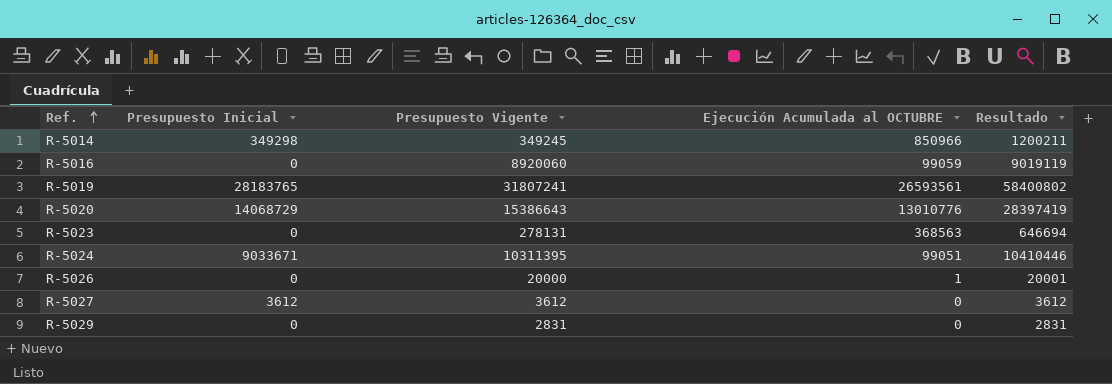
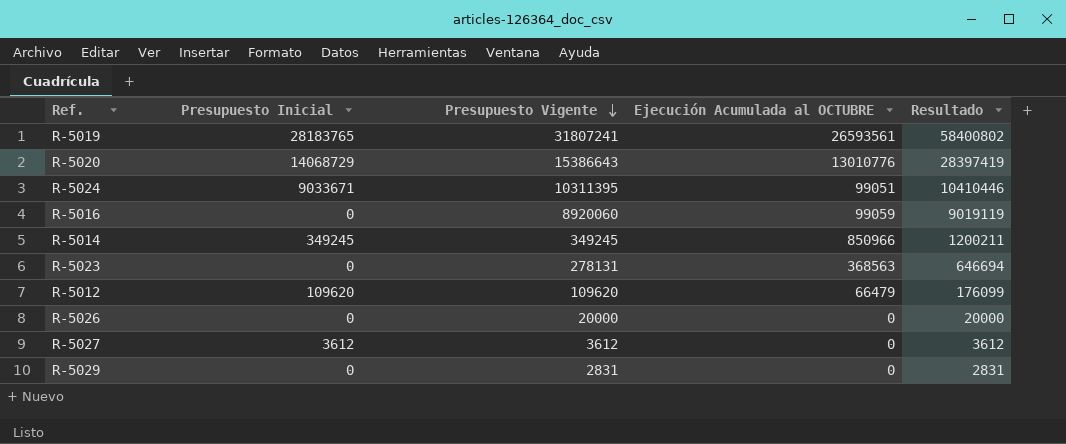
row order: Ref. ascending -> Presupuesto Vigente descending
R-5014 | Presupuesto Inicial: 349298 -> 349245
row R-5012: none -> 109620 | 109620 | 66479 | 176099
R-5026 | Ejecución Acumulada al OCTUBRE: 1 -> 0
R-5026 | Resultado: 20001 -> 20000

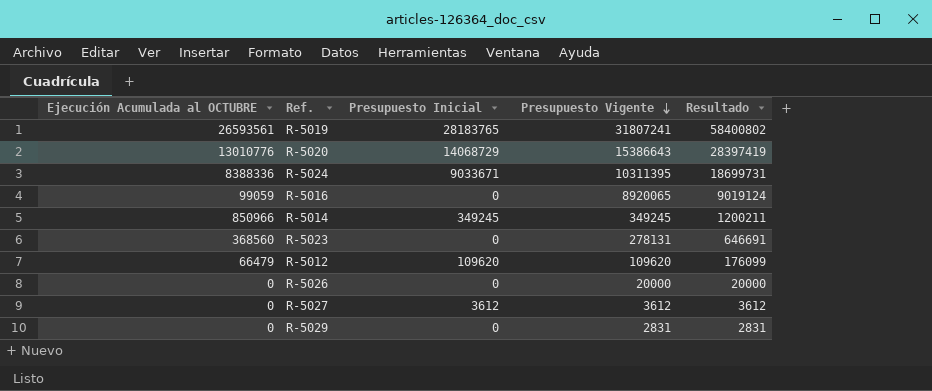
column Ejecución Acumulada al OCTUBRE | position: 4 -> 1
R-5024 | Ejecución Acumulada al OCTUBRE: 99051 -> 8388336
R-5024 | Resultado: 10410446 -> 18699731
R-5016 | Presupuesto Vigente: 8920060 -> 8920065
R-5016 | Resultado: 9019119 -> 9019124
R-5023 | Ejecución Acumulada al OCTUBRE: 368563 -> 368560
R-5023 | Resultado: 646694 -> 646691

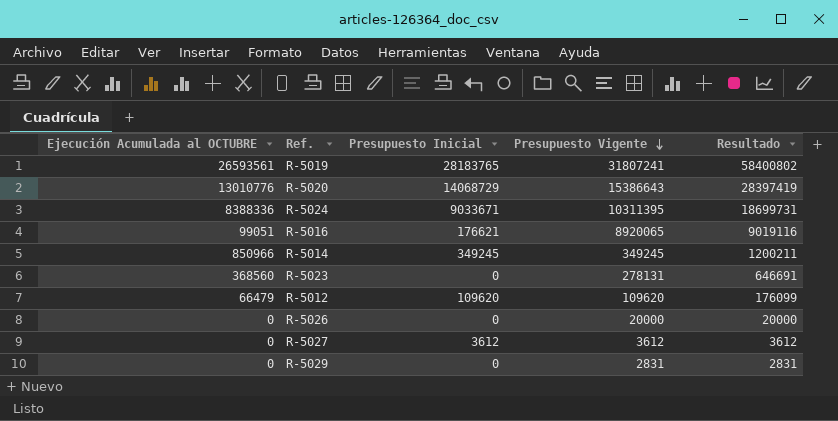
R-5016 | Ejecución Acumulada al OCTUBRE: 99059 -> 99051
R-5016 | Presupuesto Inicial: 0 -> 176621
R-5016 | Resultado: 9019124 -> 9019116

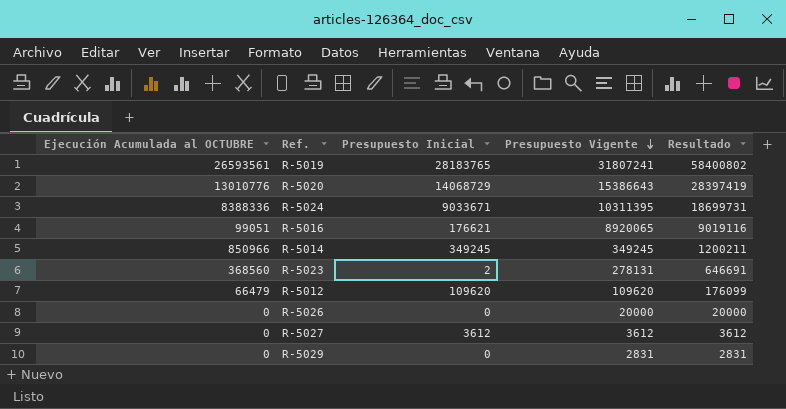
R-5023 | Presupuesto Inicial: 0 -> 2

